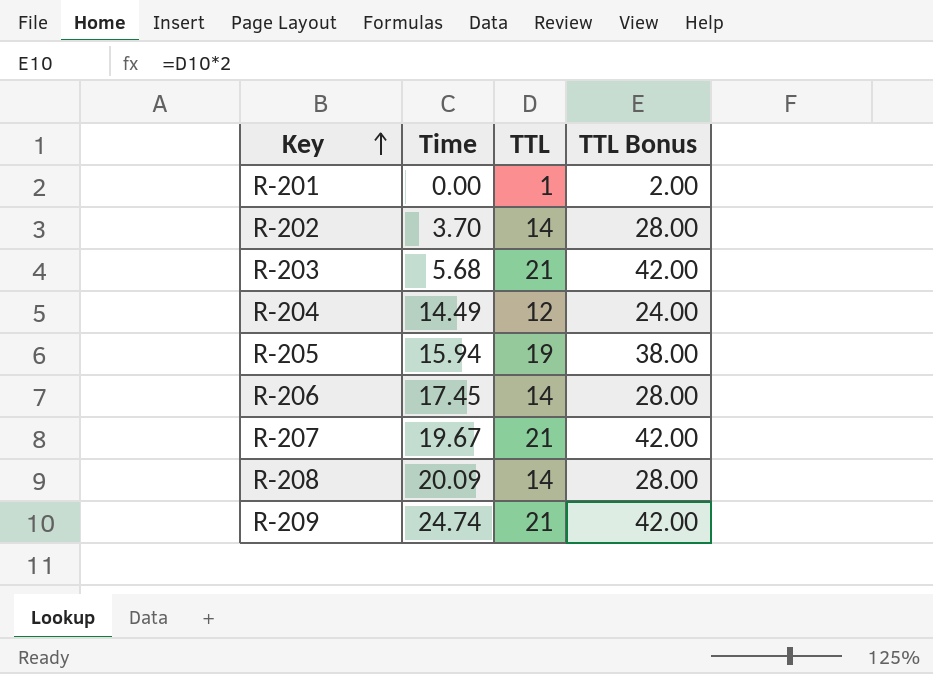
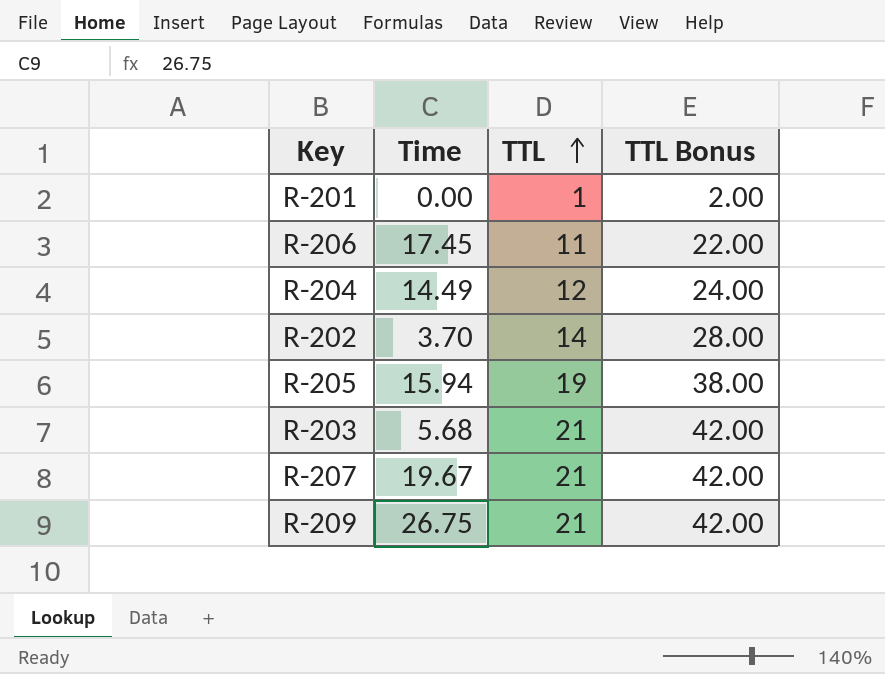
row order: Key ascending -> TTL ascending
row R-208: 20.09 | 14 | 28.00 -> none
R-206 | TTL: 14 -> 11
R-206 | TTL Bonus: 28.00 -> 22.00
R-209 | Time: 24.74 -> 26.75

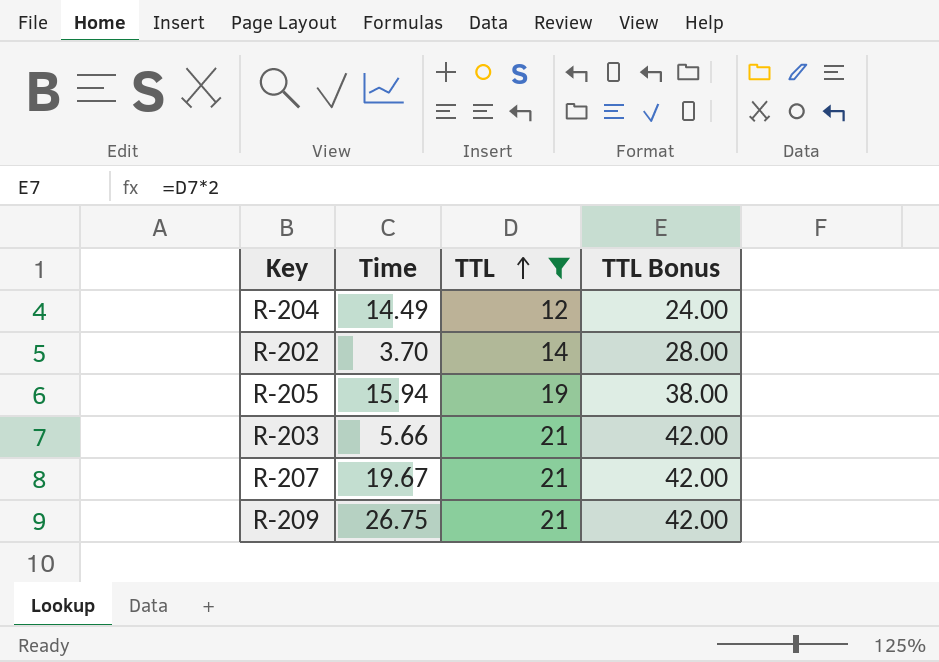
filter: none -> TTL >= 12
R-203 | Time: 5.68 -> 5.66

